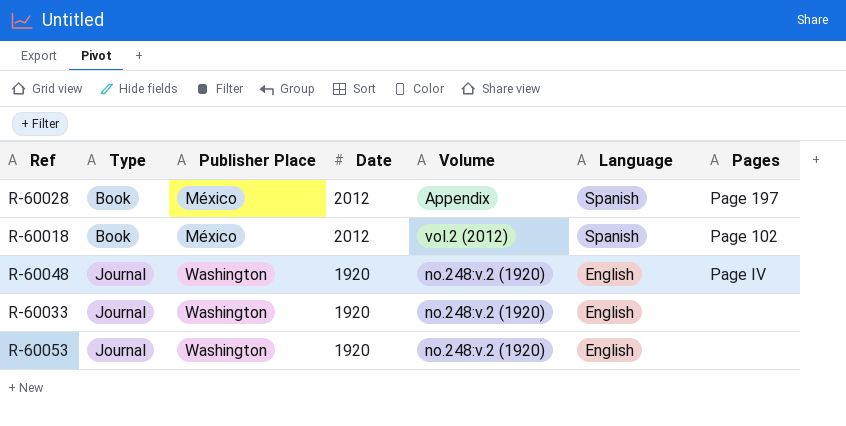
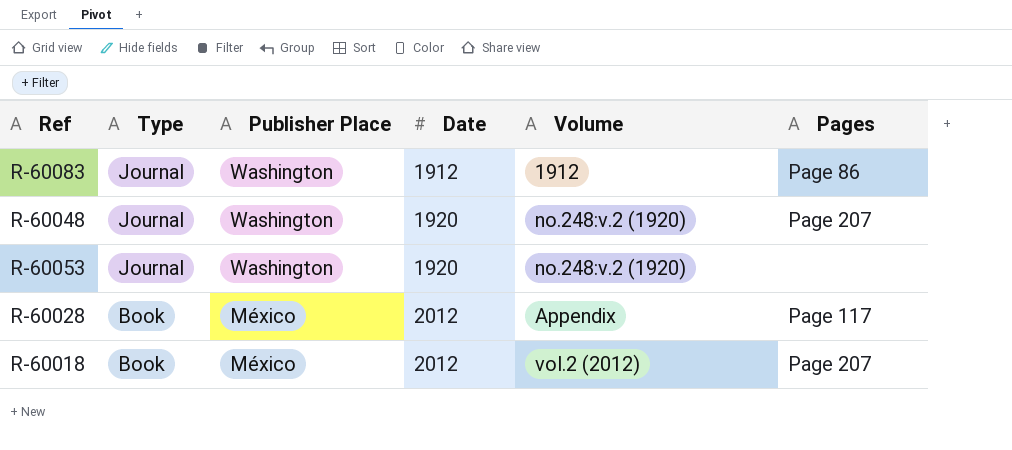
row order: Type ascending -> Type descending
column Language | position: 6 -> none
row R-60033: Journal | Washington | 1920 | no.248:v.2 (1920) | English | none -> none
row R-60083: none -> Journal | Washington | 1912 | 1912 | Page 86
R-60048 | Pages: Page IV -> Page 207
R-60028 | Pages: Page 197 -> Page 117
R-60018 | Pages: Page 102 -> Page 207

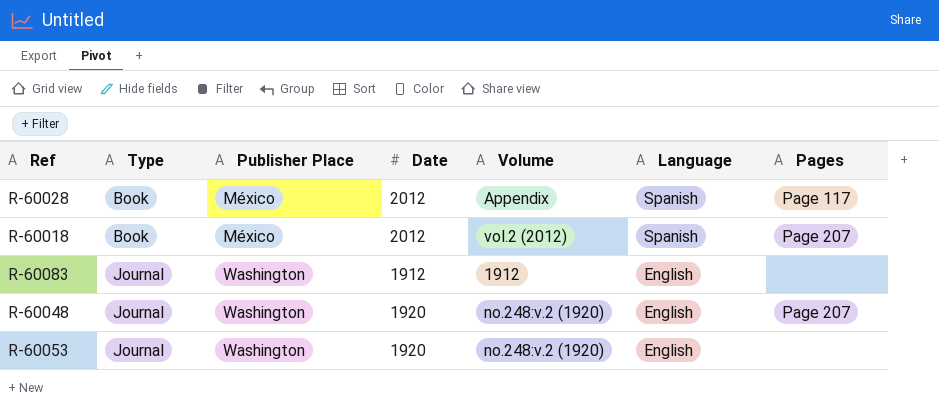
row order: Type descending -> Type ascending
column Language | position: none -> 6
R-60083 | Pages: Page 86 -> none

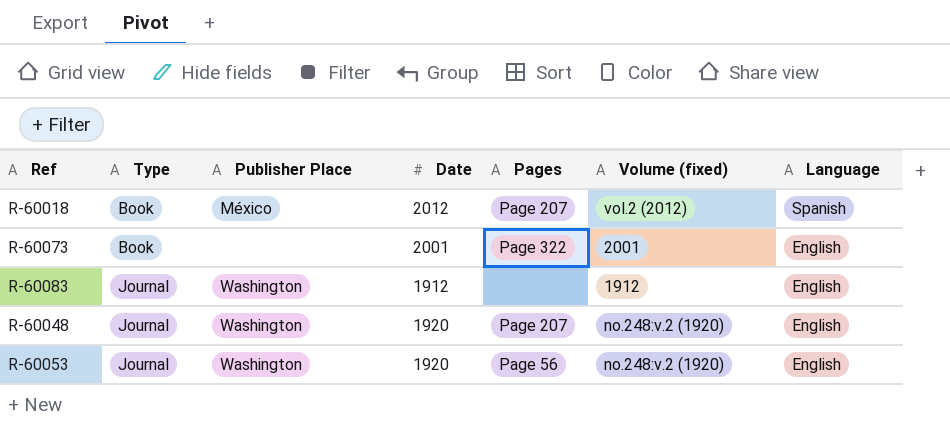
column Pages | position: 7 -> 5
column name: Volume -> Volume (fixed)
row R-60028: Book | México | 2012 | Appendix | Spanish | Page 117 -> none
row R-60073: none -> Book | none | 2001 | Page 322 | 2001 | English
R-60053 | Pages: none -> Page 56

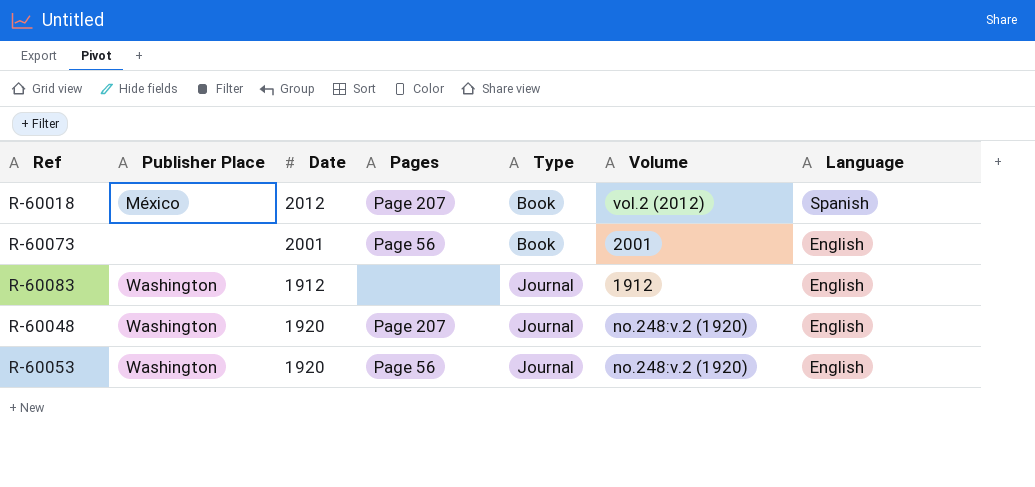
column Type | position: 2 -> 5
column name: Volume (fixed) -> Volume
R-60073 | Pages: Page 322 -> Page 56

